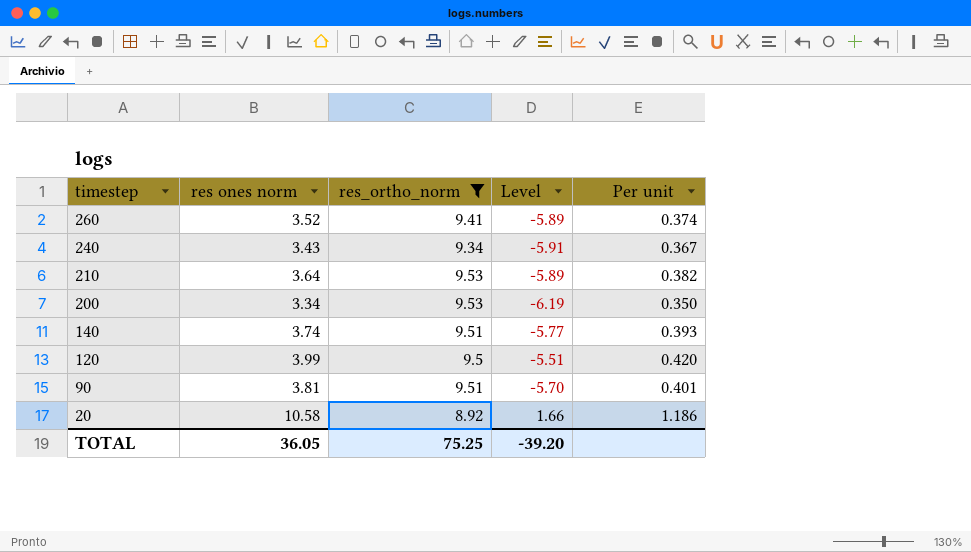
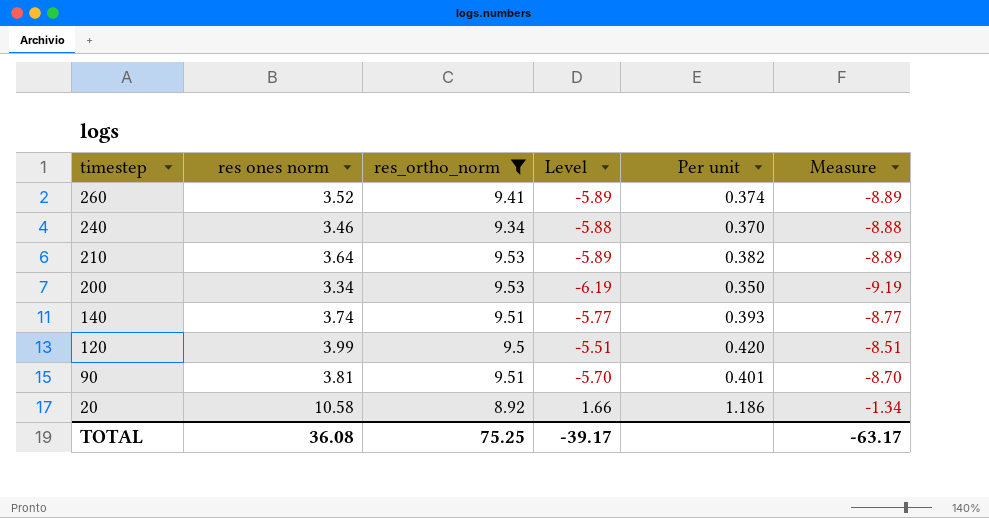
column Measure | formula: none -> [Level] - 3
240 | res ones norm: 3.43 -> 3.46
240 | Level: -5.91 -> -5.88
240 | Per unit: 0.367 -> 0.370
TOTAL | res ones norm: 36.05 -> 36.08
TOTAL | Level: -39.20 -> -39.17

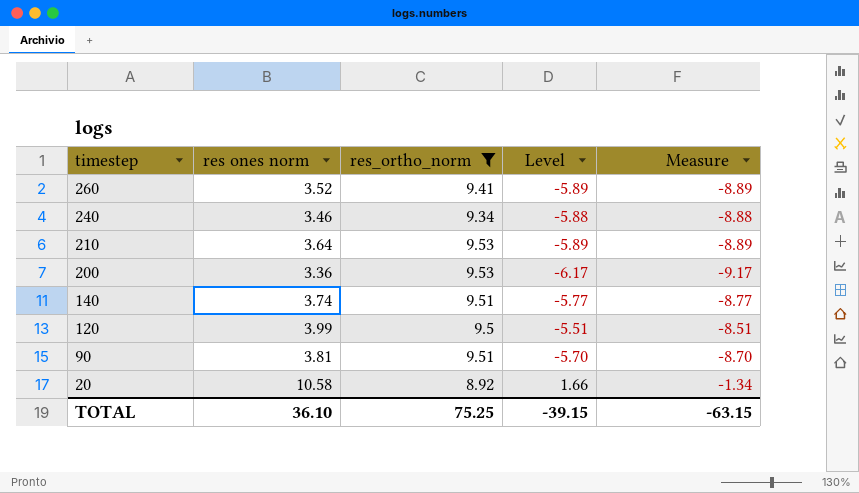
column Per unit | formula: [res ones norm] / [res_ortho_norm] -> none
200 | res ones norm: 3.34 -> 3.36
200 | Level: -6.19 -> -6.17
200 | Measure: -9.19 -> -9.17
TOTAL | res ones norm: 36.08 -> 36.10
TOTAL | Level: -39.17 -> -39.15
TOTAL | Measure: -63.17 -> -63.15

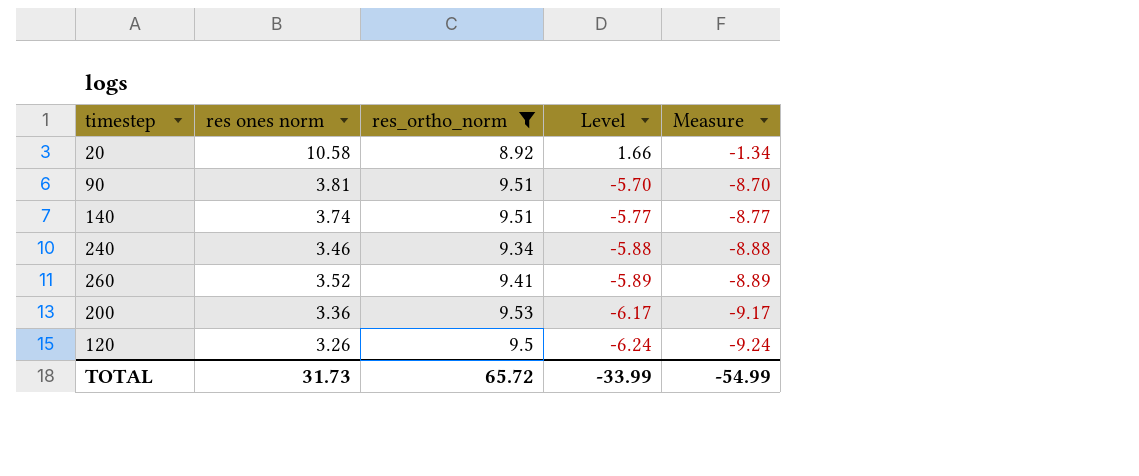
row order: timestep descending -> Level descending
row 210: 3.64 | 9.53 | -5.89 | -8.89 -> none
120 | res ones norm: 3.99 -> 3.26
120 | Level: -5.51 -> -6.24
120 | Measure: -8.51 -> -9.24
TOTAL | res ones norm: 36.10 -> 31.73
TOTAL | res_ortho_norm: 75.25 -> 65.72
TOTAL | Level: -39.15 -> -33.99
TOTAL | Measure: -63.15 -> -54.99

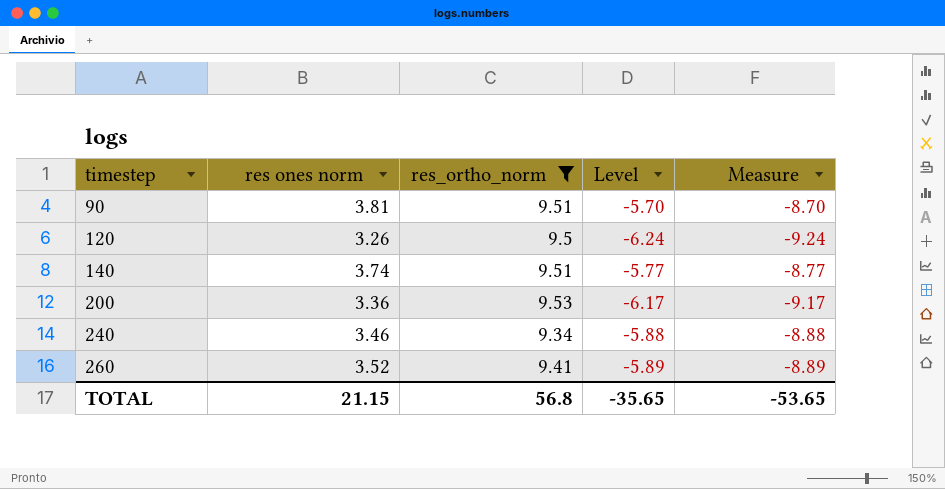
row order: Level descending -> timestep ascending
row 20: 10.58 | 8.92 | 1.66 | -1.34 -> none
TOTAL | res ones norm: 31.73 -> 21.15
TOTAL | res_ortho_norm: 65.72 -> 56.8
TOTAL | Level: -33.99 -> -35.65
TOTAL | Measure: -54.99 -> -53.65

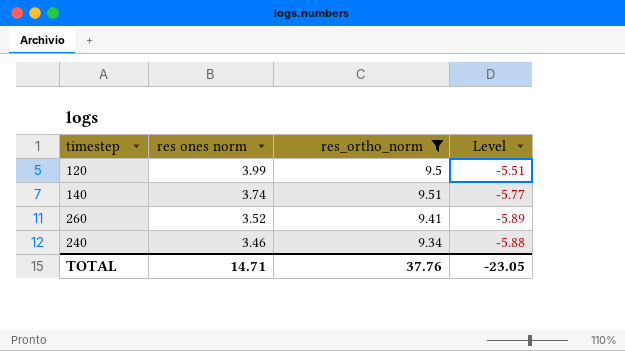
row order: timestep ascending -> res ones norm descending
column Measure | formula: [Level] - 3 -> none
row 90: 3.81 | 9.51 | -5.70 | -8.70 -> none
row 200: 3.36 | 9.53 | -6.17 | -9.17 -> none
120 | res ones norm: 3.26 -> 3.99
120 | Level: -6.24 -> -5.51
TOTAL | res ones norm: 21.15 -> 14.71
TOTAL | res_ortho_norm: 56.8 -> 37.76
TOTAL | Level: -35.65 -> -23.05

